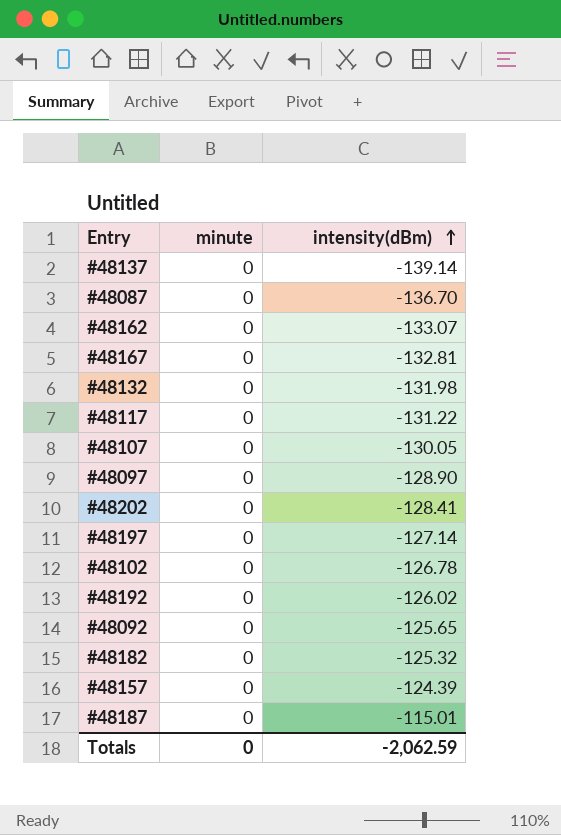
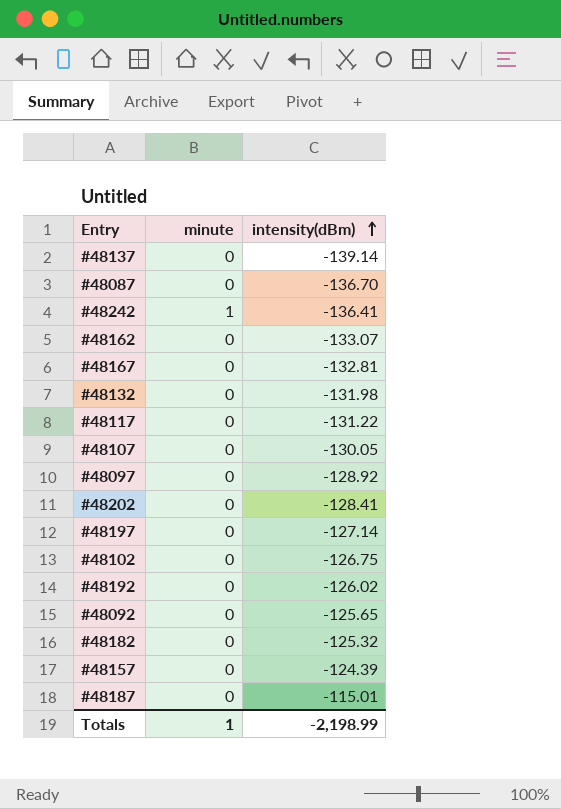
row #48242: none -> 1 | -136.41
#48097 | intensity(dBm): -128.90 -> -128.92
#48102 | intensity(dBm): -126.78 -> -126.75
Totals | minute: 0 -> 1
Totals | intensity(dBm): -2,062.59 -> -2,198.99

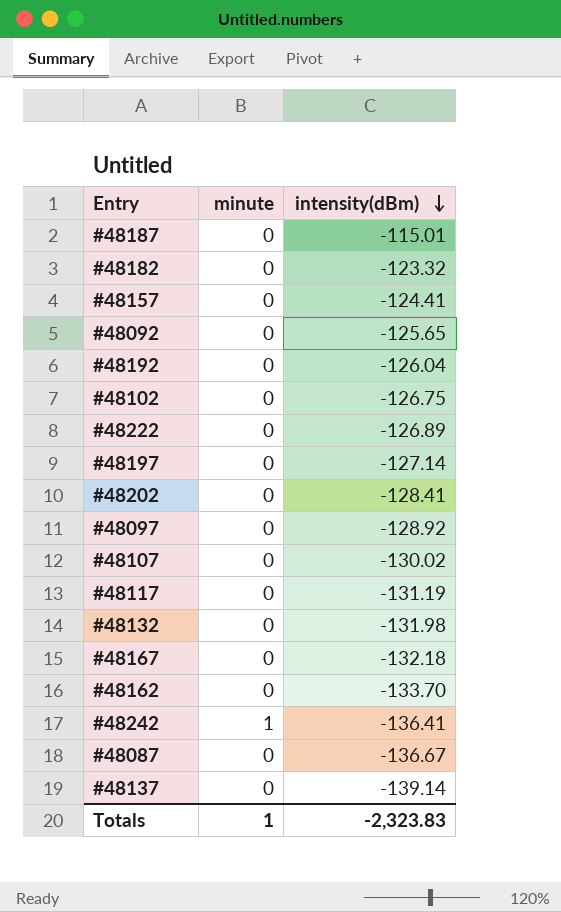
row order: intensity(dBm) ascending -> intensity(dBm) descending
#48182 | intensity(dBm): -125.32 -> -123.32
#48157 | intensity(dBm): -124.39 -> -124.41
#48192 | intensity(dBm): -126.02 -> -126.04
row #48222: none -> 0 | -126.89
#48107 | intensity(dBm): -130.05 -> -130.02
#48117 | intensity(dBm): -131.22 -> -131.19
#48167 | intensity(dBm): -132.81 -> -132.18
#48162 | intensity(dBm): -133.07 -> -133.70
#48087 | intensity(dBm): -136.70 -> -136.67
Totals | intensity(dBm): -2,198.99 -> -2,323.83

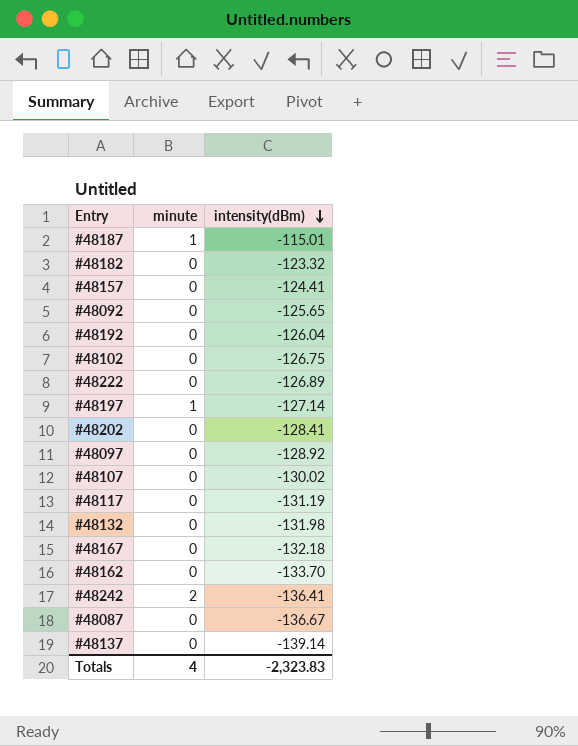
#48187 | minute: 0 -> 1
#48197 | minute: 0 -> 1
#48242 | minute: 1 -> 2
Totals | minute: 1 -> 4

